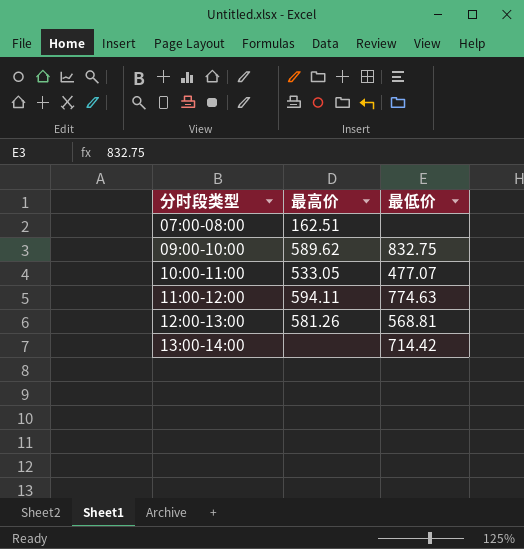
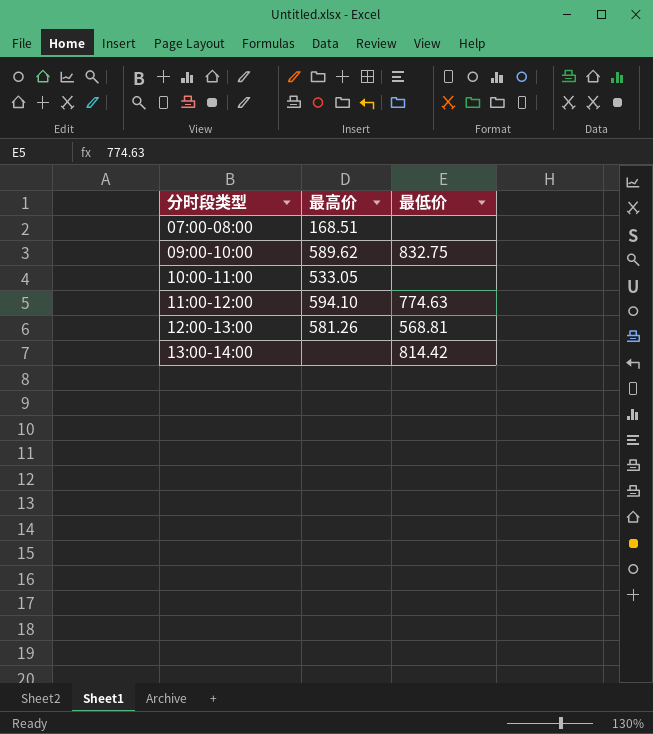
07:00-08:00 | 最高价: 162.51 -> 168.51
10:00-11:00 | 最低价: 477.07 -> none
11:00-12:00 | 最高价: 594.11 -> 594.10
13:00-14:00 | 最低价: 714.42 -> 814.42

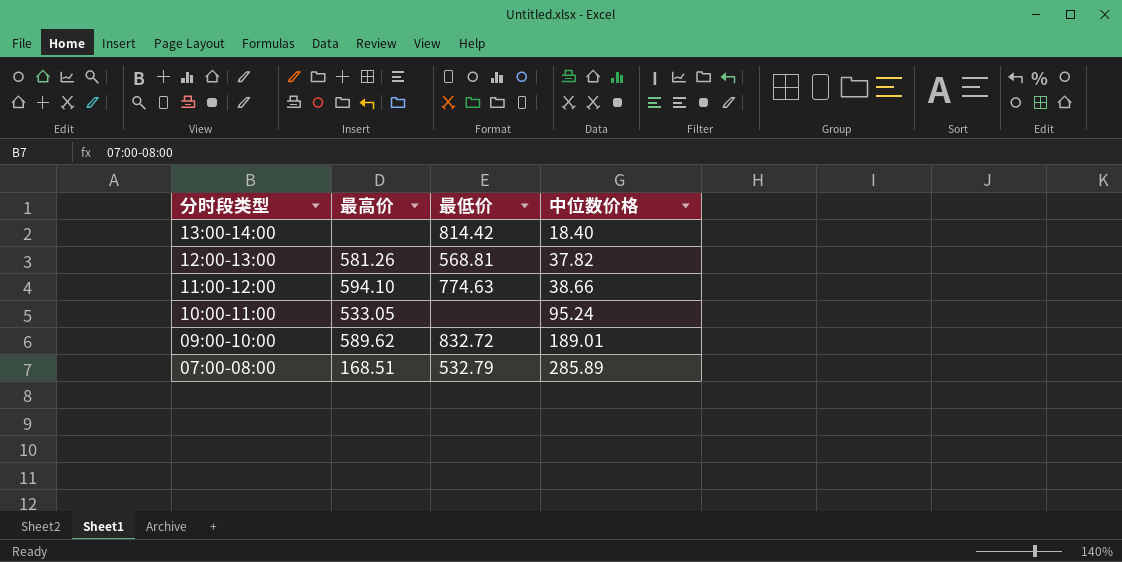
row order: 分时段类型 ascending -> 分时段类型 descending
column 中位数价格 | position: none -> 4
09:00-10:00 | 最低价: 832.75 -> 832.72
07:00-08:00 | 最低价: none -> 532.79

